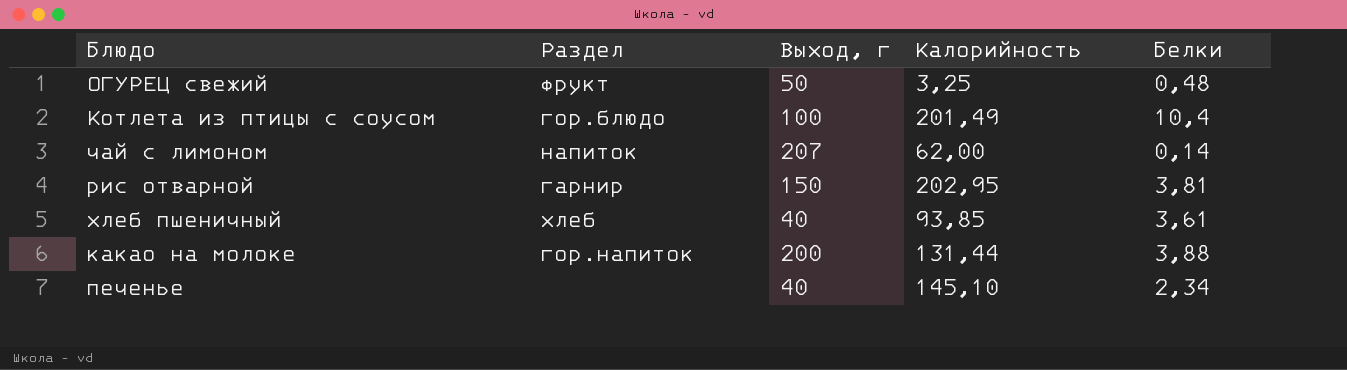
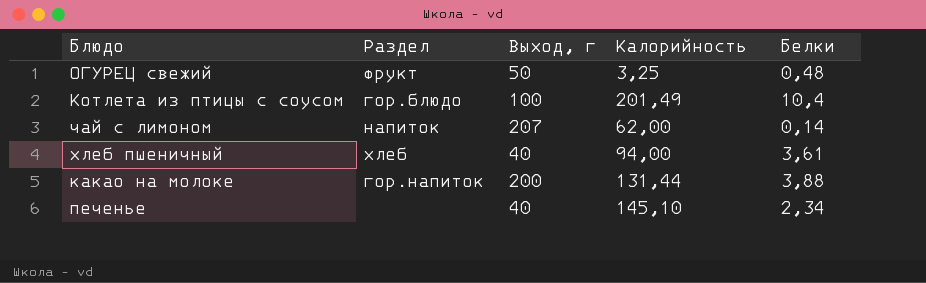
row рис отварной: гарнир | 150 | 202,95 | 3,81 -> none
хлеб пшеничный | Калорийность: 93,85 -> 94,00

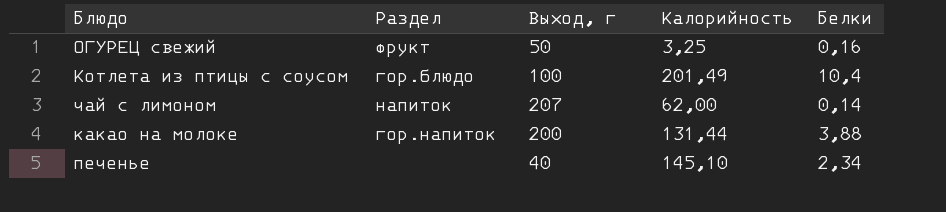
row хлеб пшеничный: хлеб | 40 | 94,00 | 3,61 -> none
ОГУРЕЦ свежий | Белки: 0,48 -> 0,16

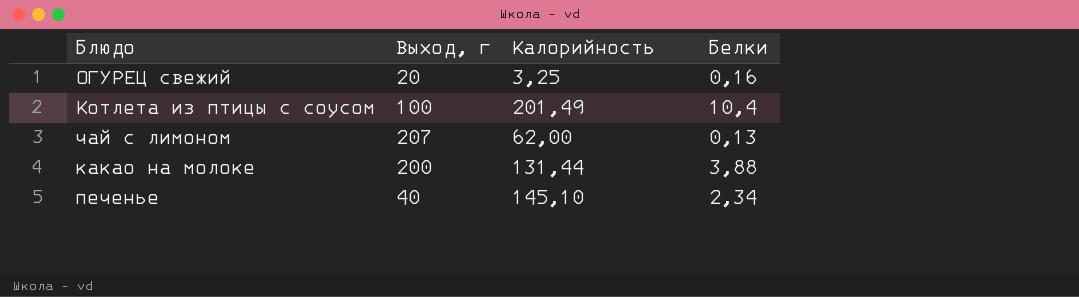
column Раздел | position: 2 -> none
ОГУРЕЦ свежий | Выход, г: 50 -> 20
чай с лимоном | Белки: 0,14 -> 0,13

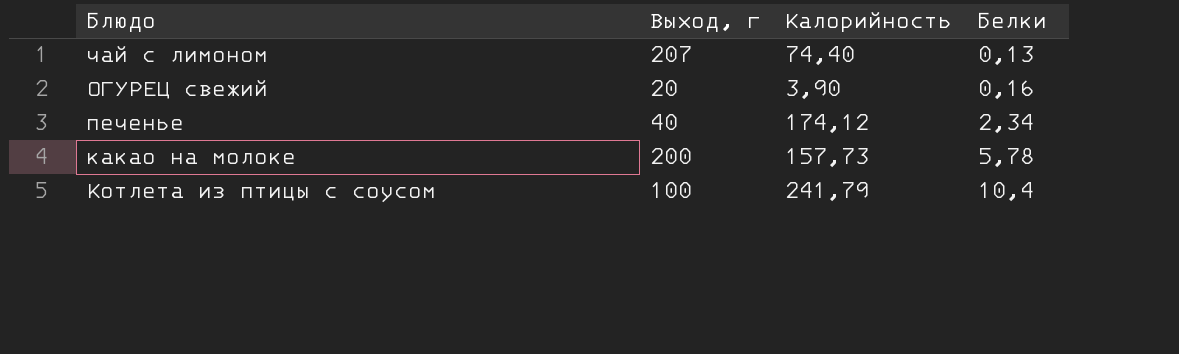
row order: none -> Белки ascending
чай с лимоном | Калорийность: 62,00 -> 74,40
ОГУРЕЦ свежий | Калорийность: 3,25 -> 3,90
печенье | Калорийность: 145,10 -> 174,12
какао на молоке | Калорийность: 131,44 -> 157,73
какао на молоке | Белки: 3,88 -> 5,78
Котлета из птицы с соусом | Калорийность: 201,49 -> 241,79

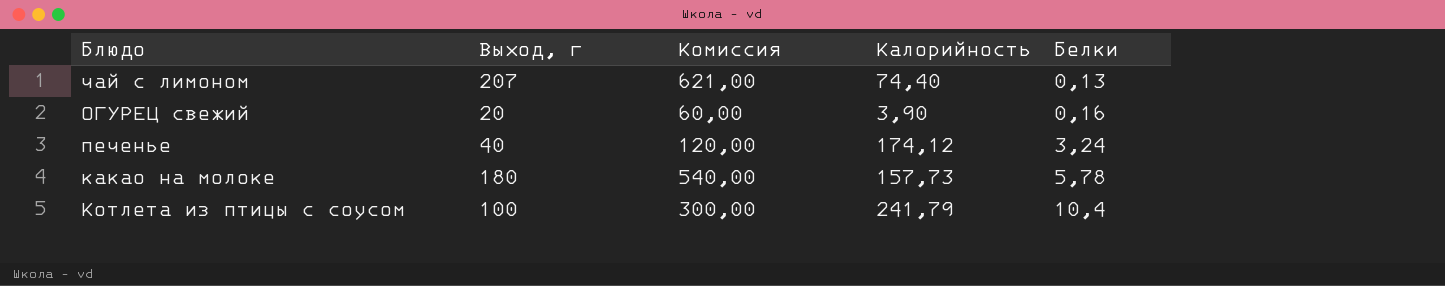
column Комиссия | formula: none -> [Выход, г] * 3
печенье | Белки: 2,34 -> 3,24
какао на молоке | Выход, г: 200 -> 180

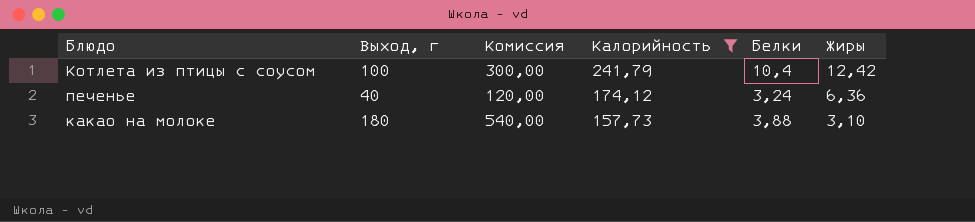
filter: none -> Калорийность >= 157,73
row order: Белки ascending -> Калорийность descending
column Жиры | position: none -> 6
какао на молоке | Белки: 5,78 -> 3,88

